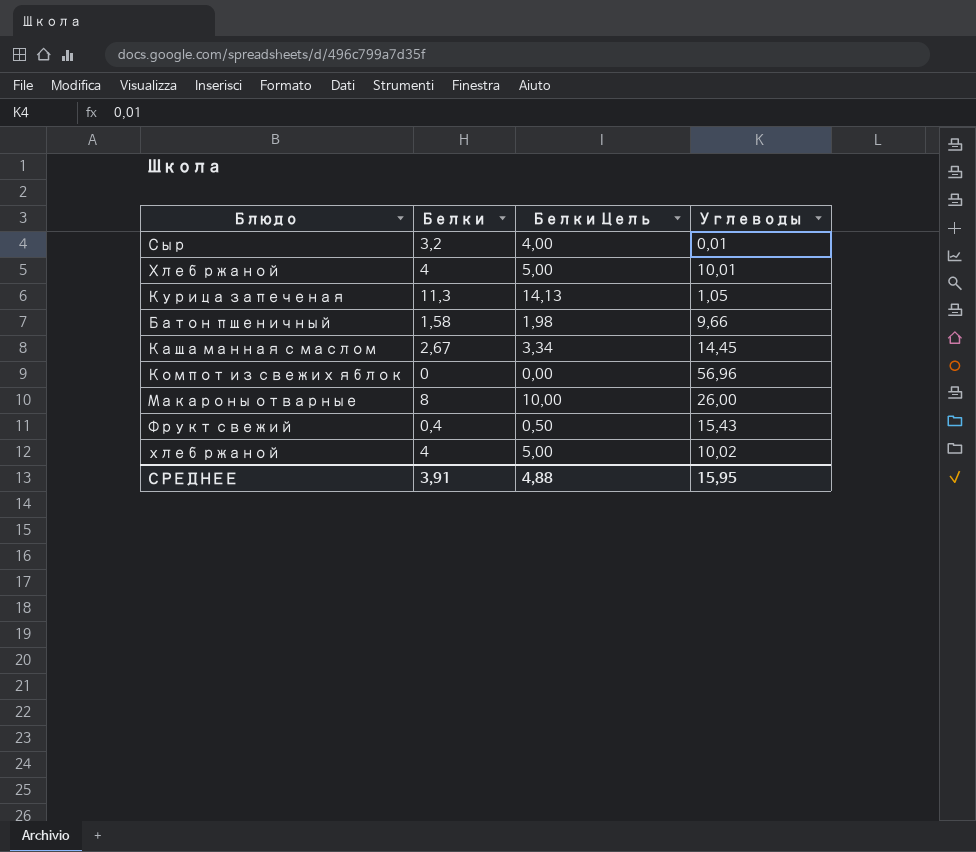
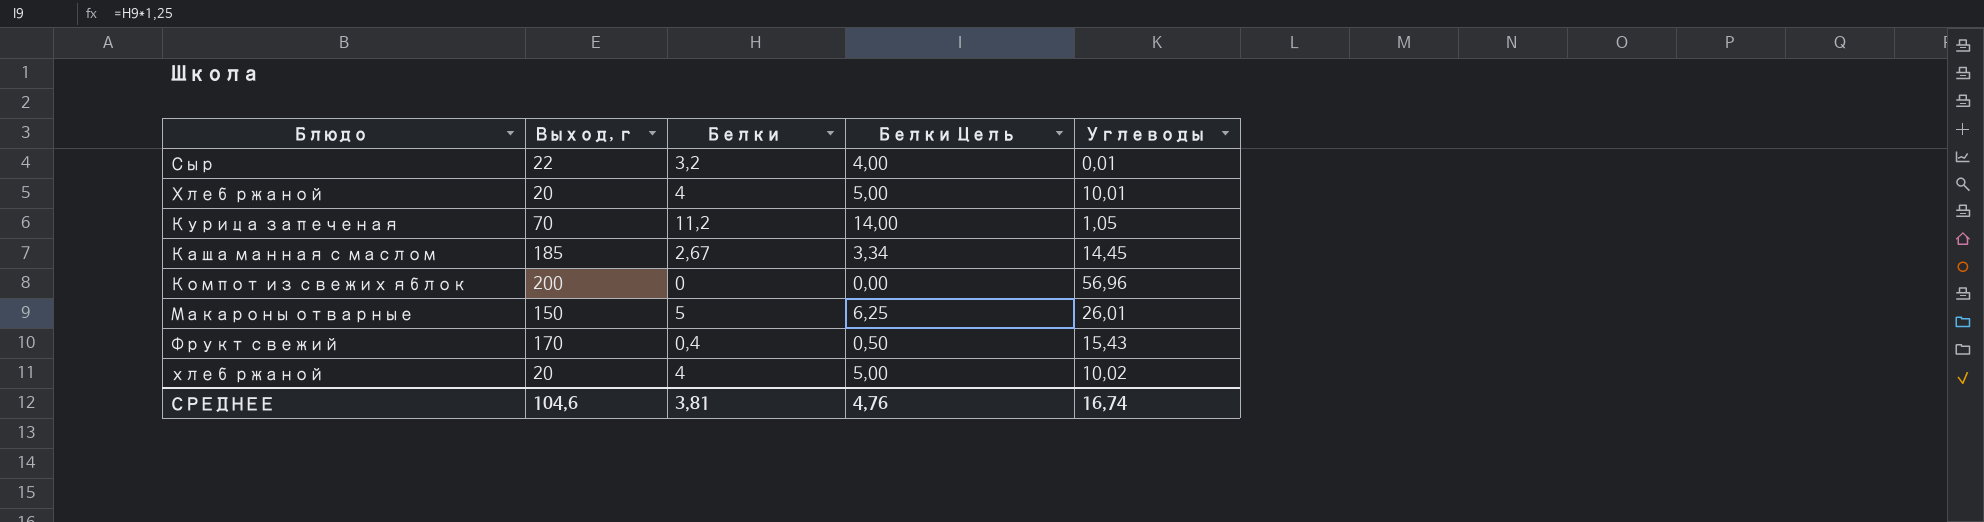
column Выход, г | position: none -> 2
row Батон пшеничный: 1,58 | 1,98 | 9,66 -> none
Курица запеченая | Белки: 11,3 -> 11,2
Курица запеченая | Белки Цель: 14,13 -> 14,00
Макароны отварные | Белки: 8 -> 5
Макароны отварные | Белки Цель: 10,00 -> 6,25
Макароны отварные | Углеводы: 26,00 -> 26,01
СРЕДНЕЕ | Белки: 3,91 -> 3,81
СРЕДНЕЕ | Белки Цель: 4,88 -> 4,76
СРЕДНЕЕ | Углеводы: 15,95 -> 16,74

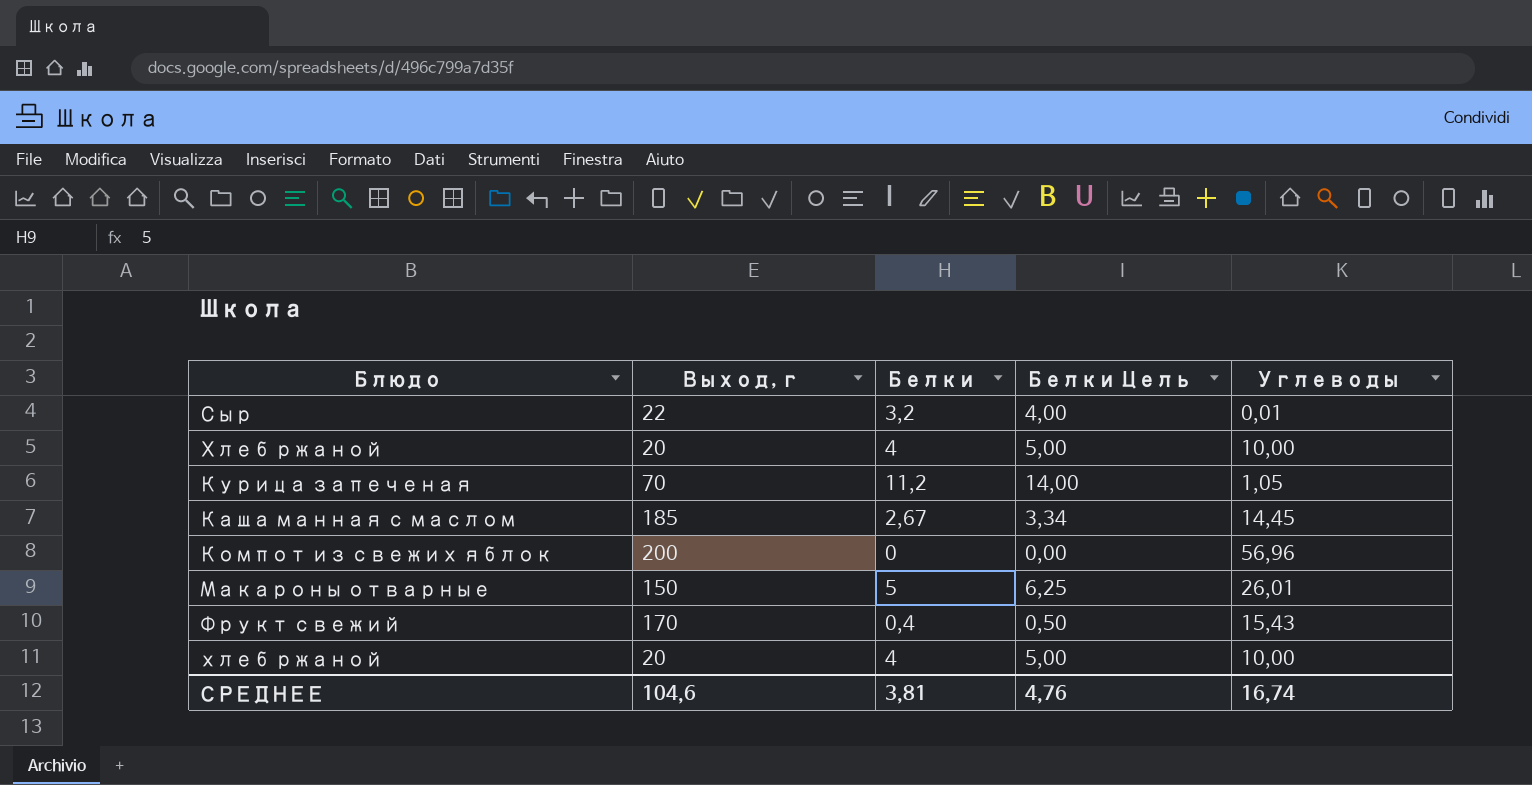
Хлеб ржаной | Углеводы: 10,01 -> 10,00
хлеб ржаной | Углеводы: 10,02 -> 10,00

